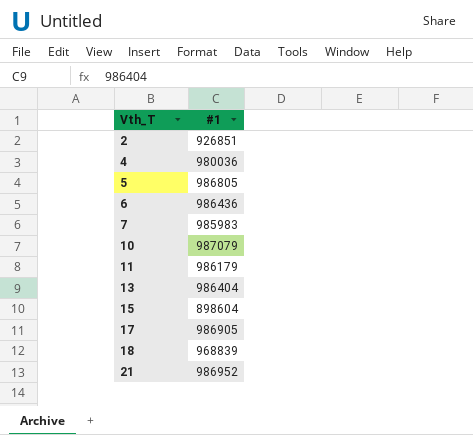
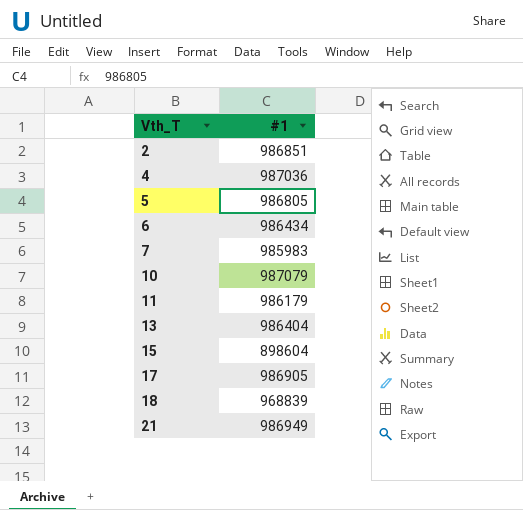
2 | #1: 926851 -> 986851
4 | #1: 980036 -> 987036
6 | #1: 986436 -> 986434
21 | #1: 986952 -> 986949

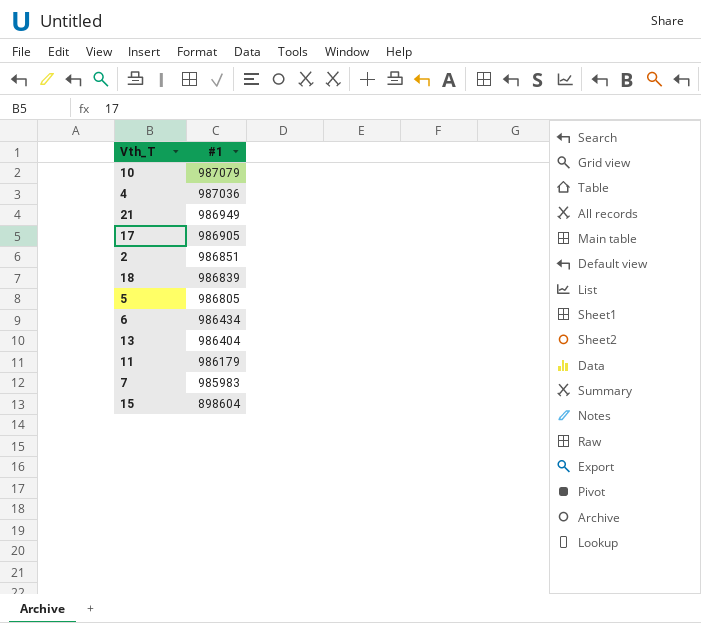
row order: Vth_T ascending -> #1 descending
18 | #1: 968839 -> 986839

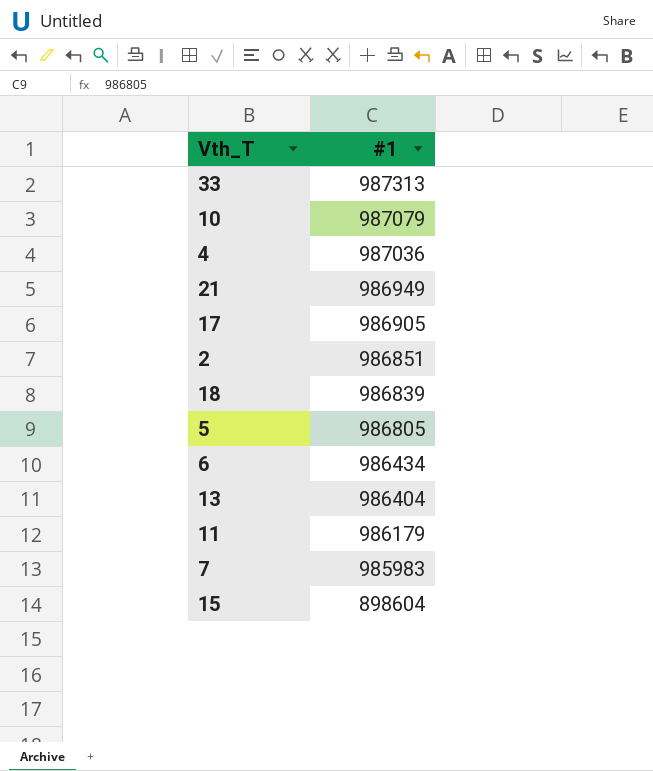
row 33: none -> 987313

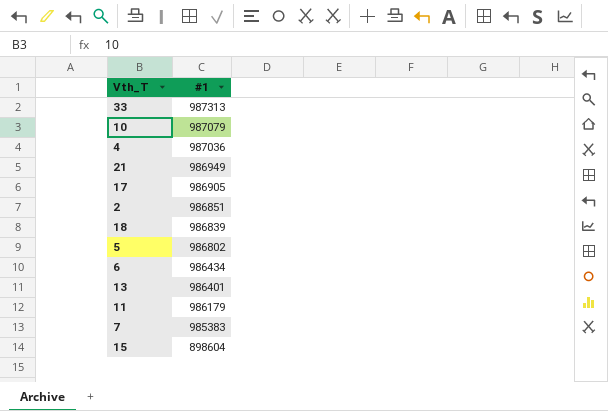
5 | #1: 986805 -> 986802
13 | #1: 986404 -> 986401
7 | #1: 985983 -> 985383

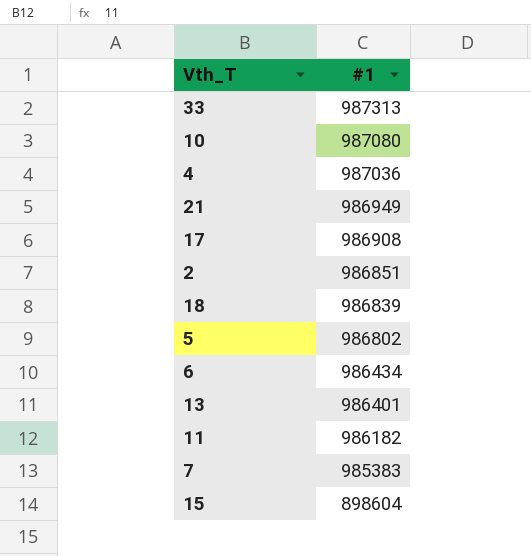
10 | #1: 987079 -> 987080
17 | #1: 986905 -> 986908
11 | #1: 986179 -> 986182

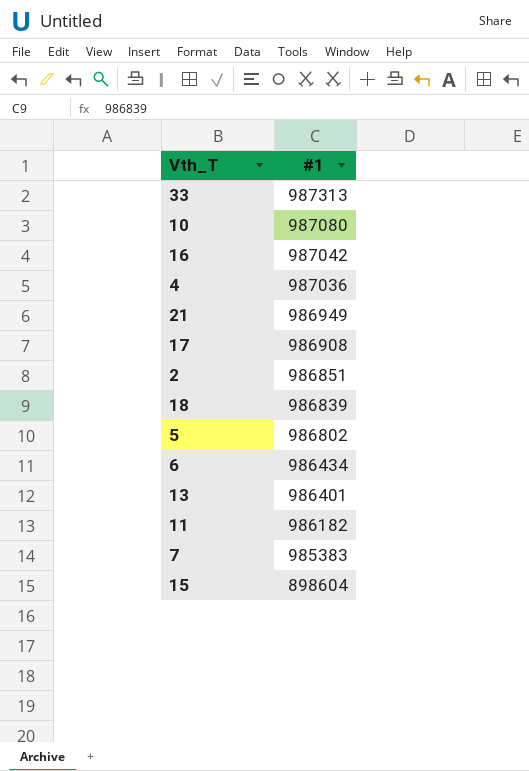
row 16: none -> 987042

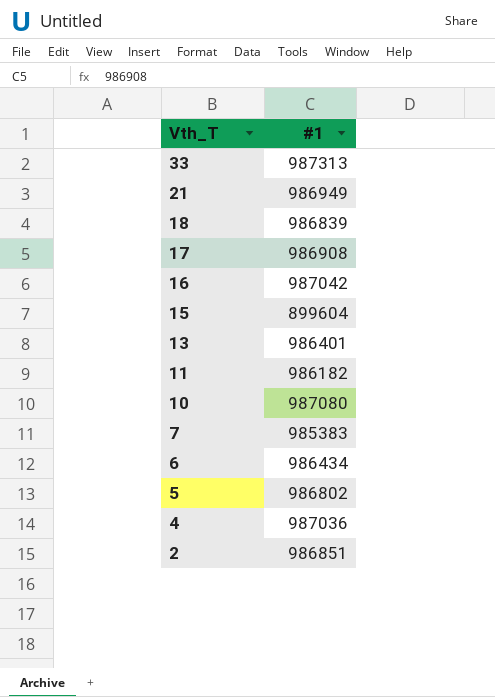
row order: #1 descending -> Vth_T descending
15 | #1: 898604 -> 899604

